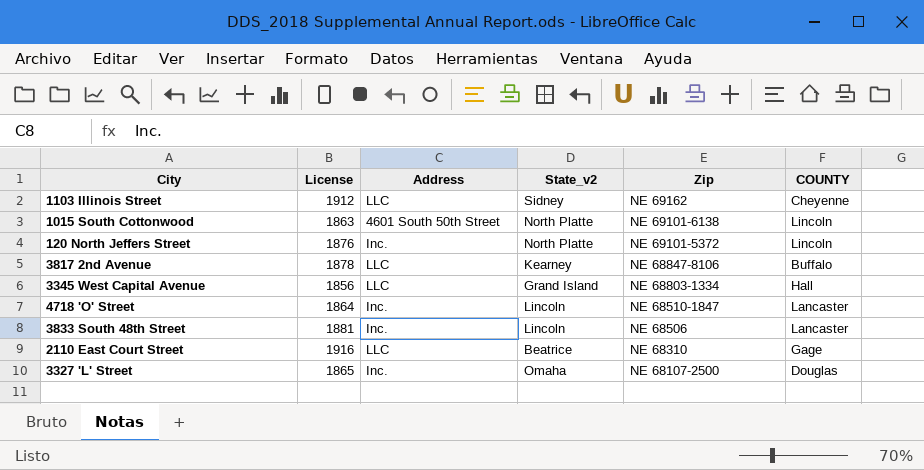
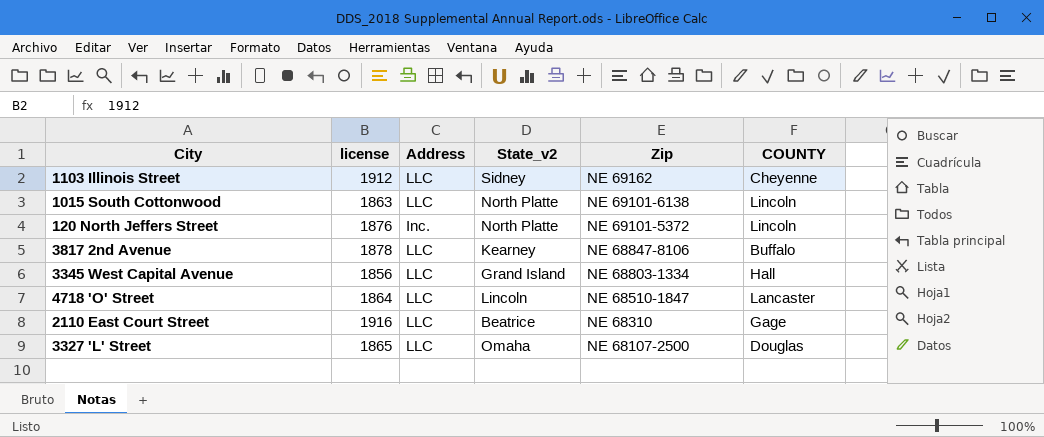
column name: License -> license
row 3833 South 48th Street: 1881 | Inc. | Lincoln | NE 68506 | Lancaster -> none
1015 South Cottonwood | Address: 4601 South 50th Street -> LLC
4718 'O' Street | Address: Inc. -> LLC
3327 'L' Street | Address: Inc. -> LLC

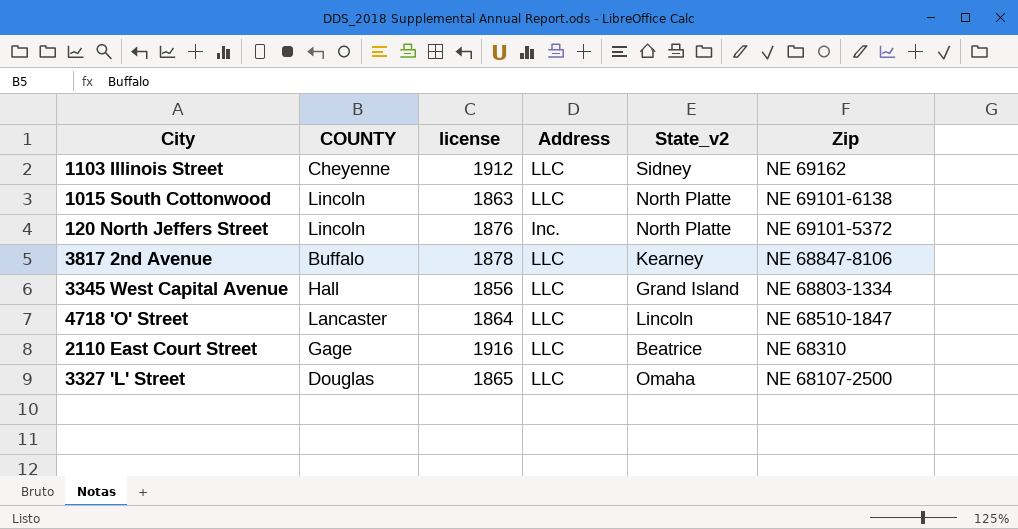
column COUNTY | position: 6 -> 2

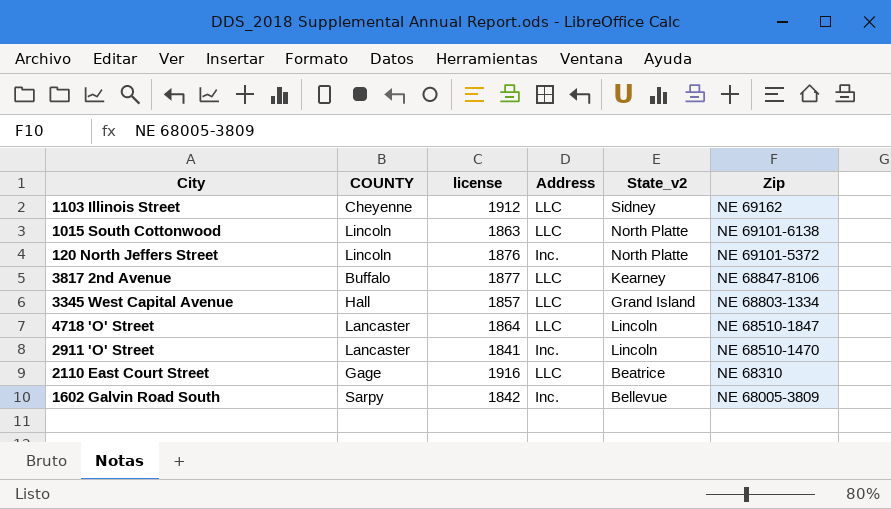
row 3327 'L' Street: Douglas | 1865 | LLC | Omaha | NE 68107-2500 -> none
3817 2nd Avenue | license: 1878 -> 1877
3345 West Capital Avenue | license: 1856 -> 1857
row 2911 'O' Street: none -> Lancaster | 1841 | Inc. | Lincoln | NE 68510-1470
row 1602 Galvin Road South: none -> Sarpy | 1842 | Inc. | Bellevue | NE 68005-3809

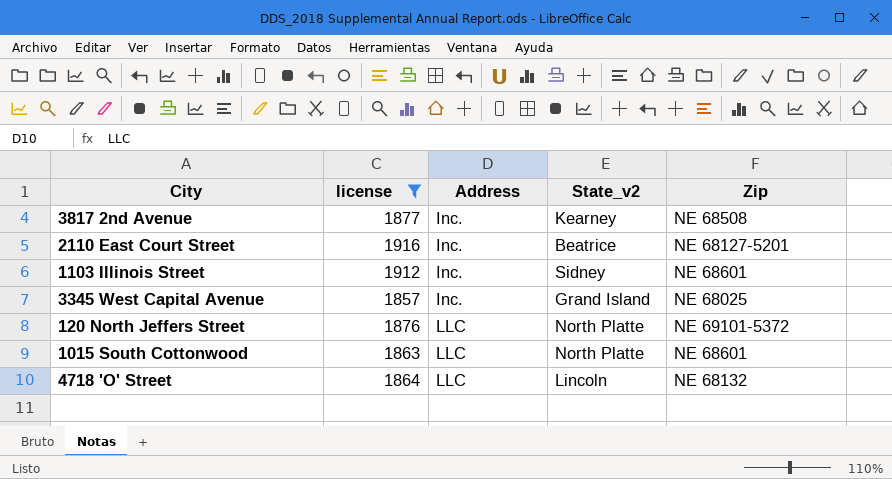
filter: none -> license >= 1857
row order: Zip descending -> Address ascending
column COUNTY | position: 2 -> none
3817 2nd Avenue | Address: LLC -> Inc.
3817 2nd Avenue | Zip: NE 68847-8106 -> NE 68508
2110 East Court Street | Address: LLC -> Inc.
2110 East Court Street | Zip: NE 68310 -> NE 68127-5201
1103 Illinois Street | Address: LLC -> Inc.
1103 Illinois Street | Zip: NE 69162 -> NE 68601
3345 West Capital Avenue | Address: LLC -> Inc.
3345 West Capital Avenue | Zip: NE 68803-1334 -> NE 68025
120 North Jeffers Street | Address: Inc. -> LLC
1015 South Cottonwood | Zip: NE 69101-6138 -> NE 68601
4718 'O' Street | Zip: NE 68510-1847 -> NE 68132

